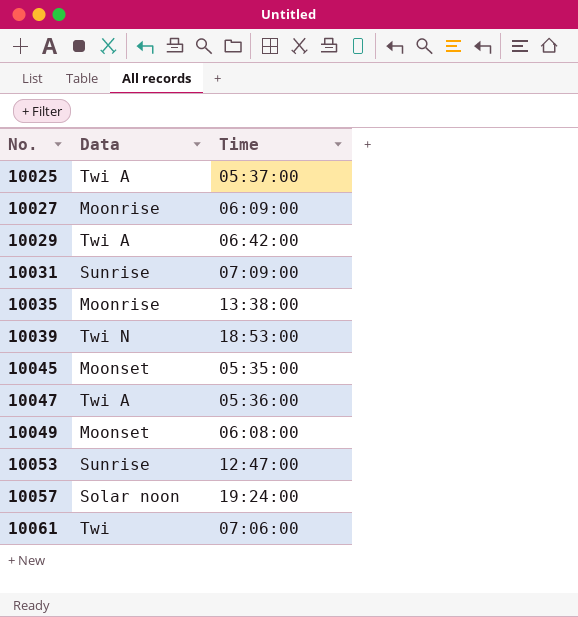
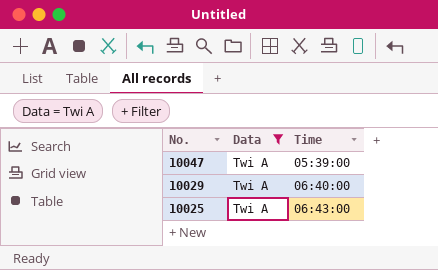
filter: none -> Data = Twi A
row order: No. ascending -> No. descending
10047 | Time: 05:36:00 -> 05:39:00
10029 | Time: 06:42:00 -> 06:40:00
10025 | Time: 05:37:00 -> 06:43:00

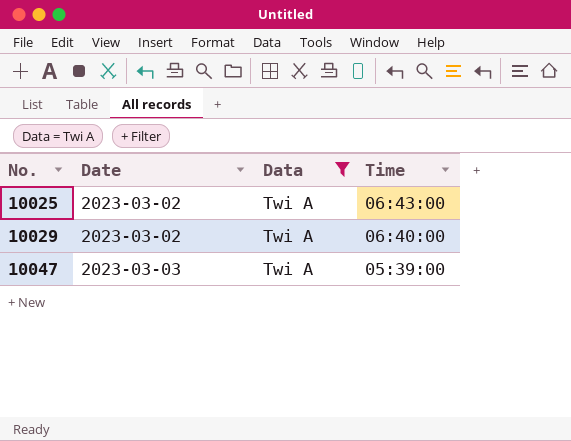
row order: No. descending -> No. ascending
column Date | position: none -> 2

